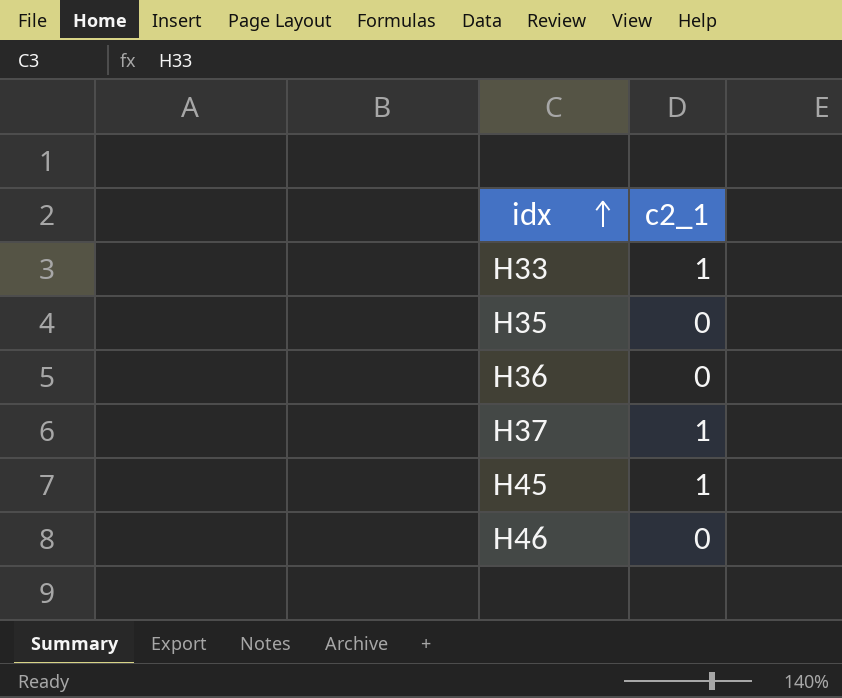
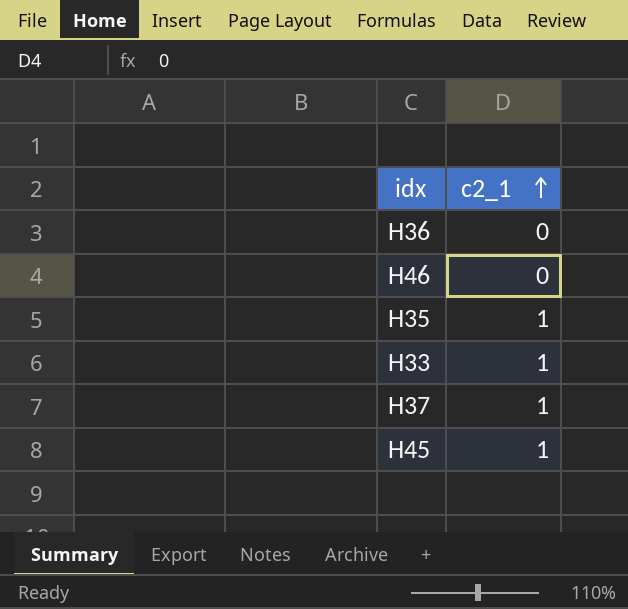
row order: idx ascending -> c2_1 ascending
H35 | c2_1: 0 -> 1

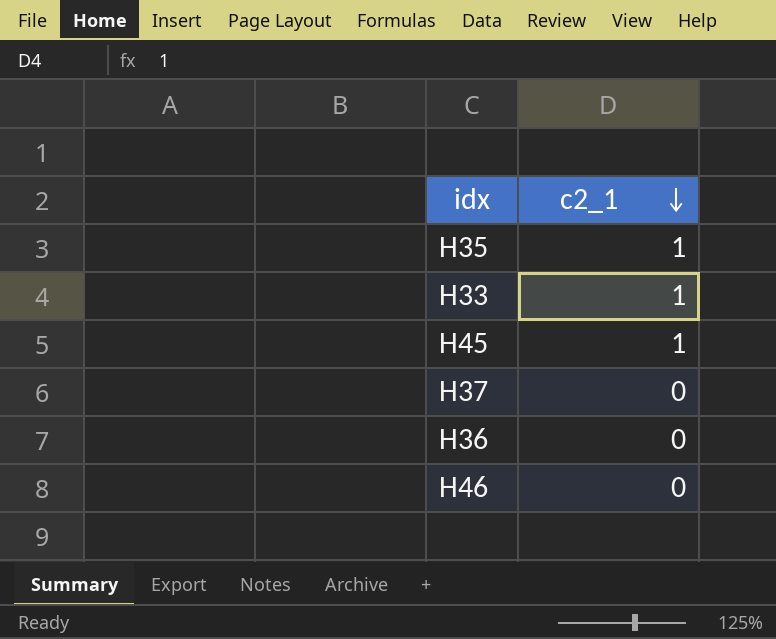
row order: c2_1 ascending -> c2_1 descending
H37 | c2_1: 1 -> 0

